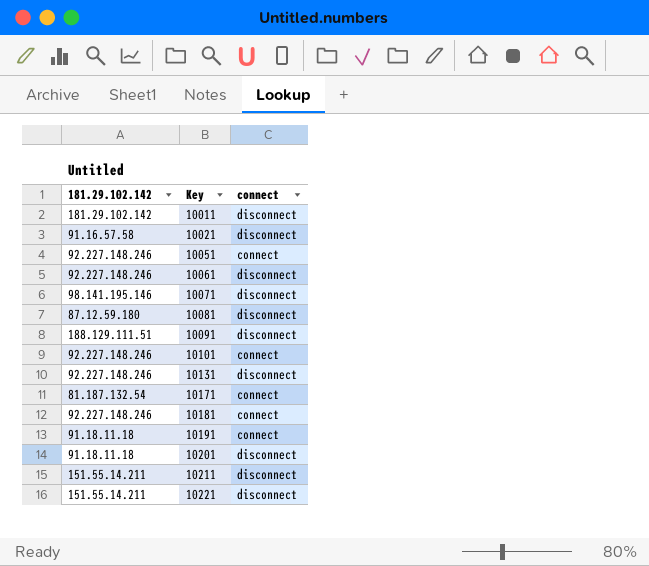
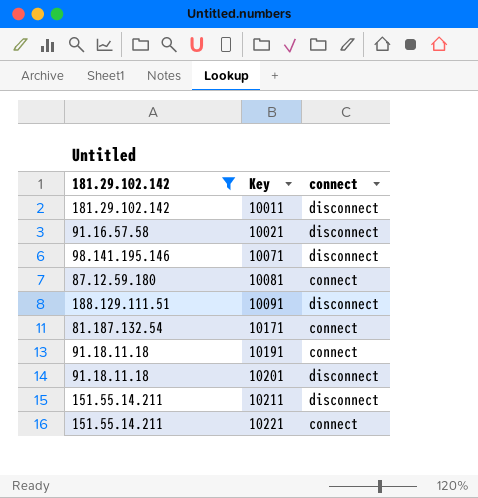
filter: none -> 181.29.102.142 != 92.227.148.246
10081 | connect: disconnect -> connect
10221 | connect: disconnect -> connect

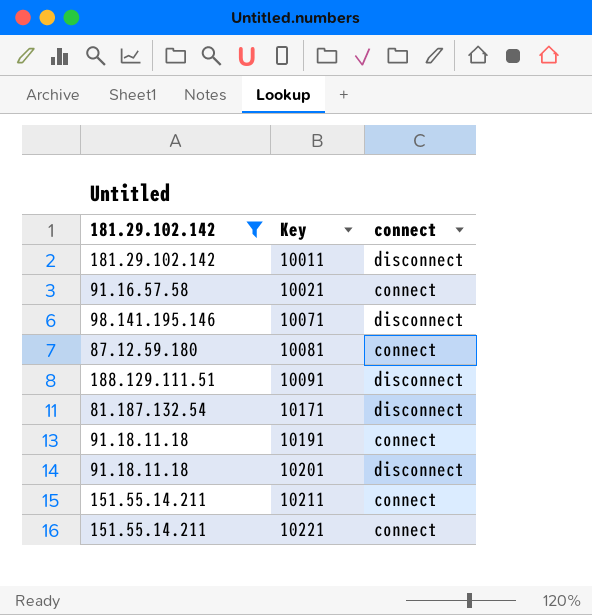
10021 | connect: disconnect -> connect
10171 | connect: connect -> disconnect
10211 | connect: disconnect -> connect

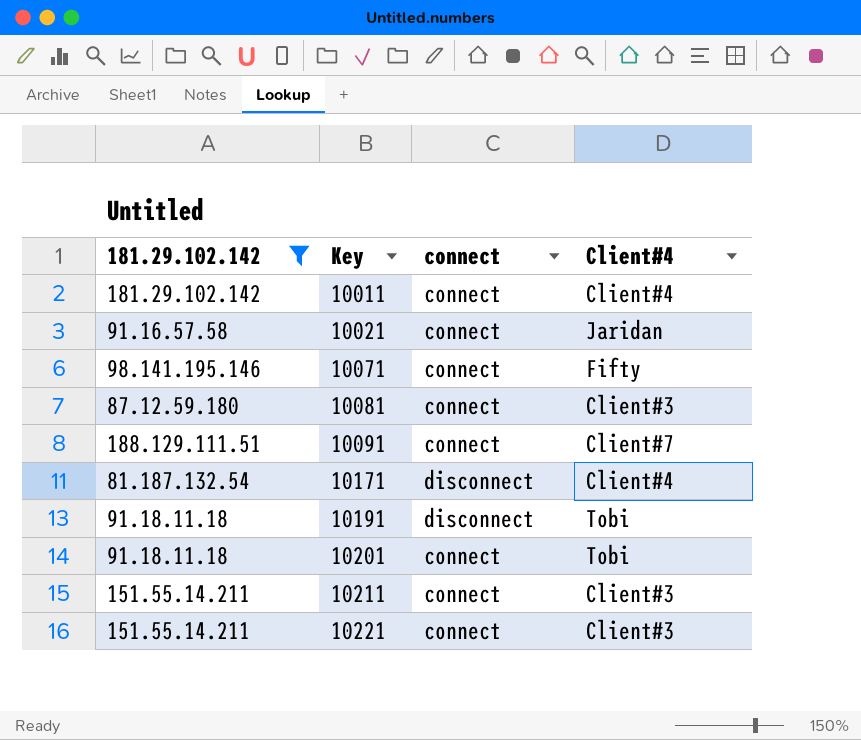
column Client#4 | position: none -> 4
10011 | connect: disconnect -> connect
10071 | connect: disconnect -> connect
10091 | connect: disconnect -> connect
10191 | connect: connect -> disconnect
10201 | connect: disconnect -> connect

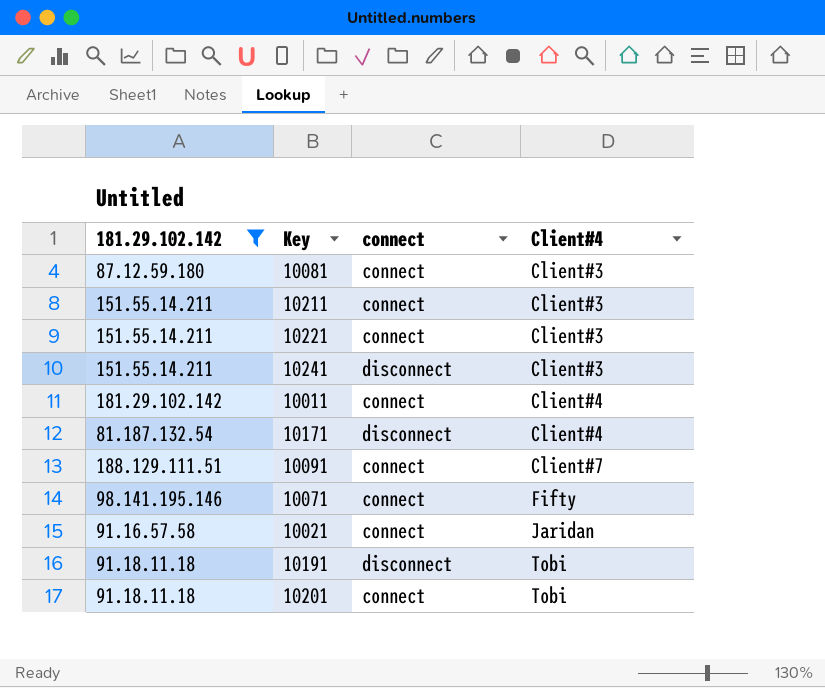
row order: Key ascending -> Client#4 ascending
row 10241: none -> 151.55.14.211 | disconnect | Client#3

